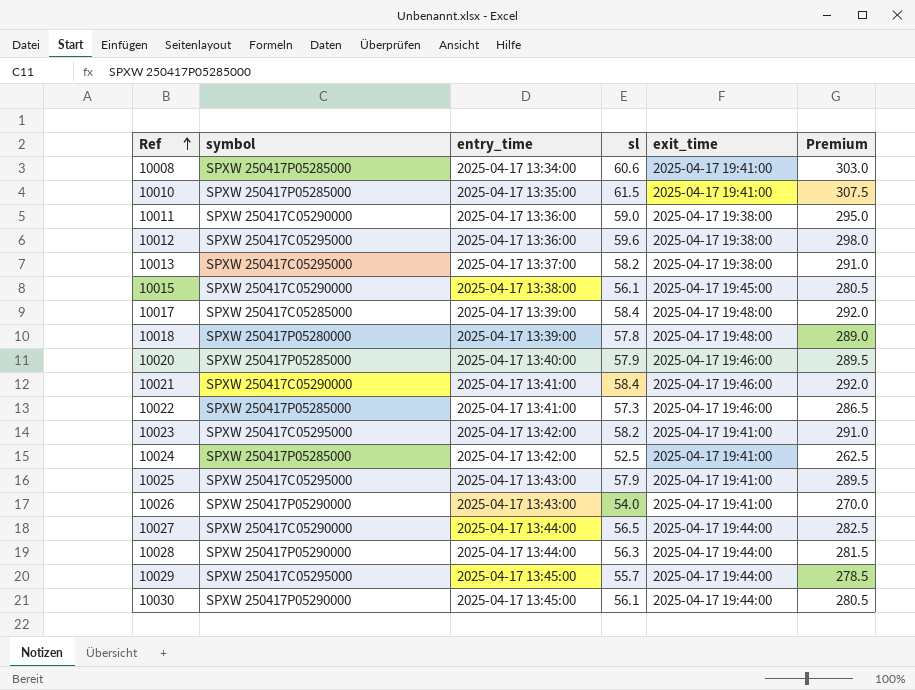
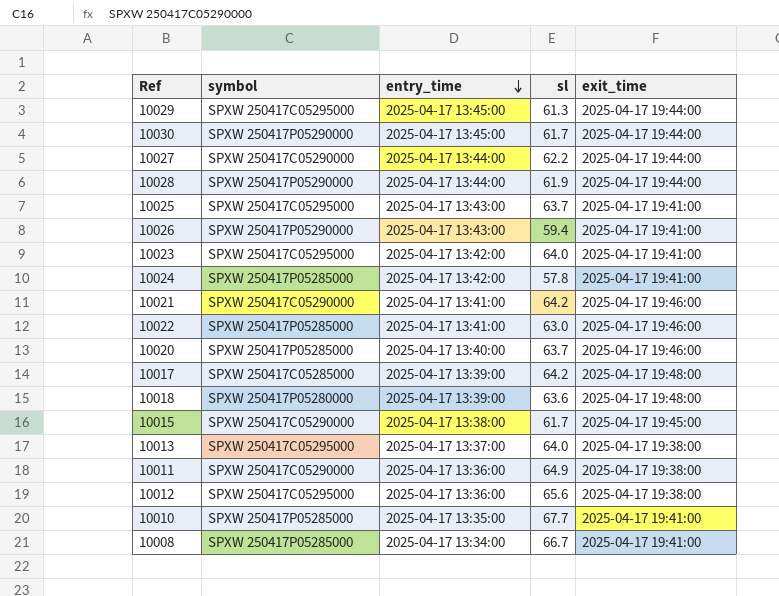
row order: Ref ascending -> entry_time descending
column Premium | formula: [sl] * 5 -> none
10029 | sl: 55.7 -> 61.3
10030 | sl: 56.1 -> 61.7
10027 | sl: 56.5 -> 62.2
10028 | sl: 56.3 -> 61.9
10025 | sl: 57.9 -> 63.7
10026 | sl: 54.0 -> 59.4
10023 | sl: 58.2 -> 64.0
10024 | sl: 52.5 -> 57.8
10021 | sl: 58.4 -> 64.2
10022 | sl: 57.3 -> 63.0
10020 | sl: 57.9 -> 63.7
10017 | sl: 58.4 -> 64.2
10018 | sl: 57.8 -> 63.6
10015 | sl: 56.1 -> 61.7
10013 | sl: 58.2 -> 64.0
10011 | sl: 59.0 -> 64.9
10012 | sl: 59.6 -> 65.6
10010 | sl: 61.5 -> 67.7
10008 | sl: 60.6 -> 66.7

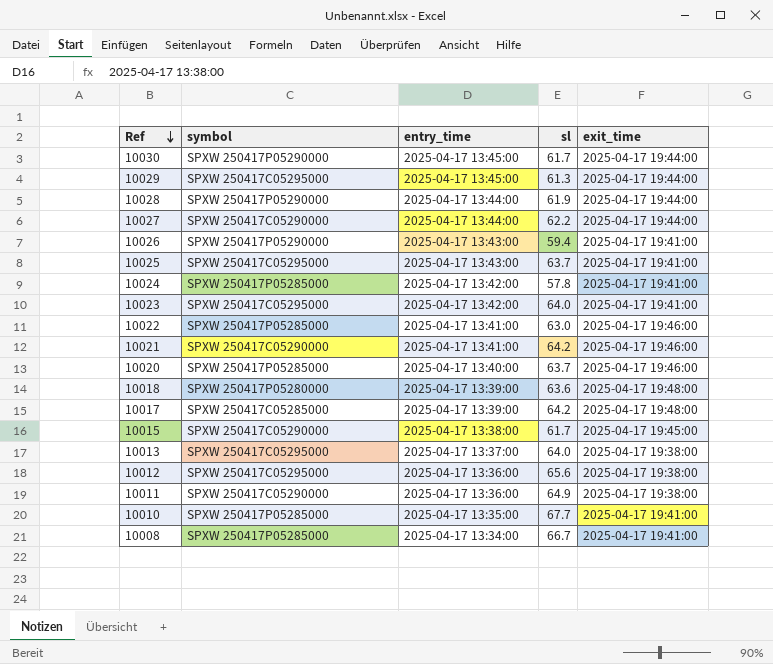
row order: entry_time descending -> Ref descending

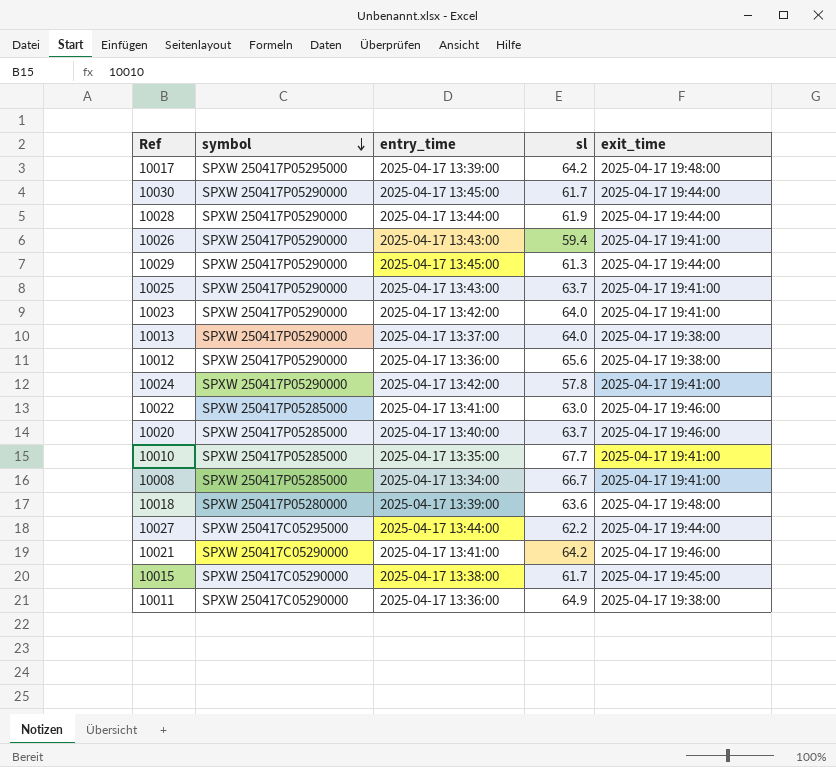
row order: Ref descending -> symbol descending
10017 | symbol: SPXW 250417C05285000 -> SPXW 250417P05295000
10029 | symbol: SPXW 250417C05295000 -> SPXW 250417P05290000
10025 | symbol: SPXW 250417C05295000 -> SPXW 250417P05290000
10023 | symbol: SPXW 250417C05295000 -> SPXW 250417P05290000
10013 | symbol: SPXW 250417C05295000 -> SPXW 250417P05290000
10012 | symbol: SPXW 250417C05295000 -> SPXW 250417P05290000
10024 | symbol: SPXW 250417P05285000 -> SPXW 250417P05290000
10027 | symbol: SPXW 250417C05290000 -> SPXW 250417C05295000

